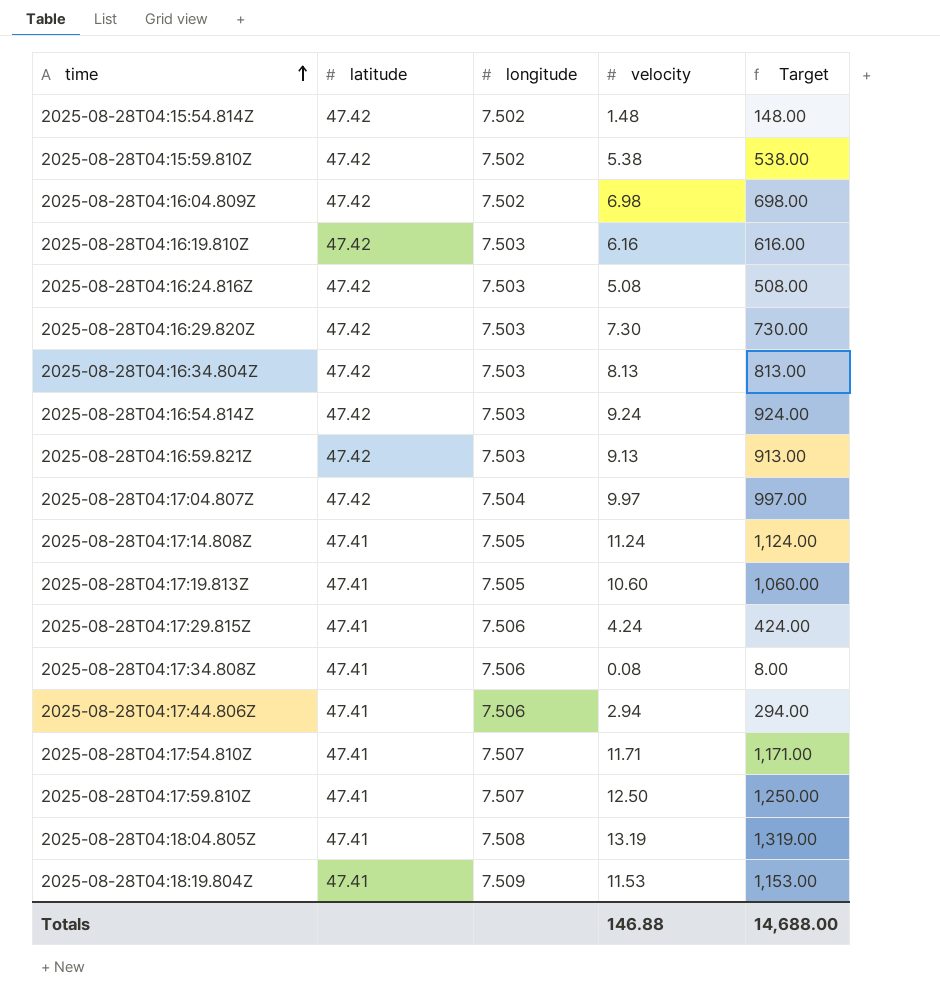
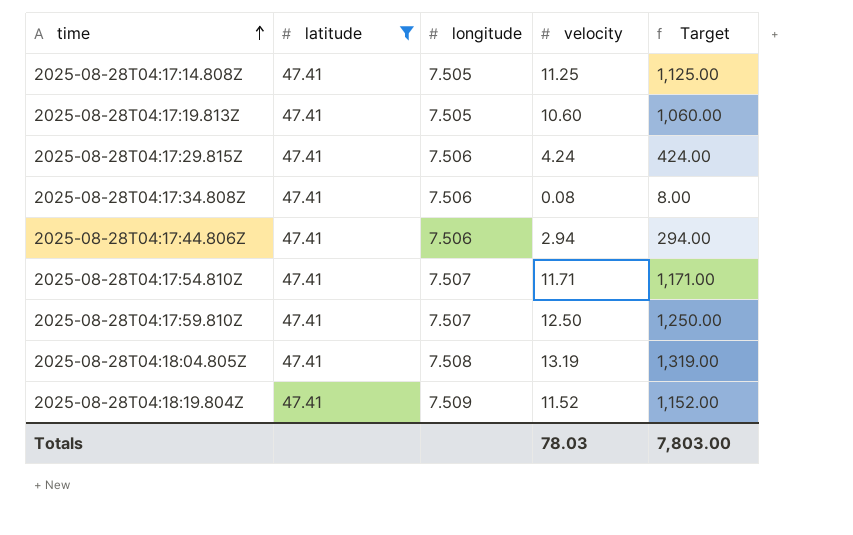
filter: none -> latitude = 47.41
2025-08-28T04:17:14.808Z | velocity: 11.24 -> 11.25
2025-08-28T04:17:14.808Z | Target: 1,124.00 -> 1,125.00
2025-08-28T04:18:19.804Z | velocity: 11.53 -> 11.52
2025-08-28T04:18:19.804Z | Target: 1,153.00 -> 1,152.00
Totals | velocity: 146.88 -> 78.03
Totals | Target: 14,688.00 -> 7,803.00

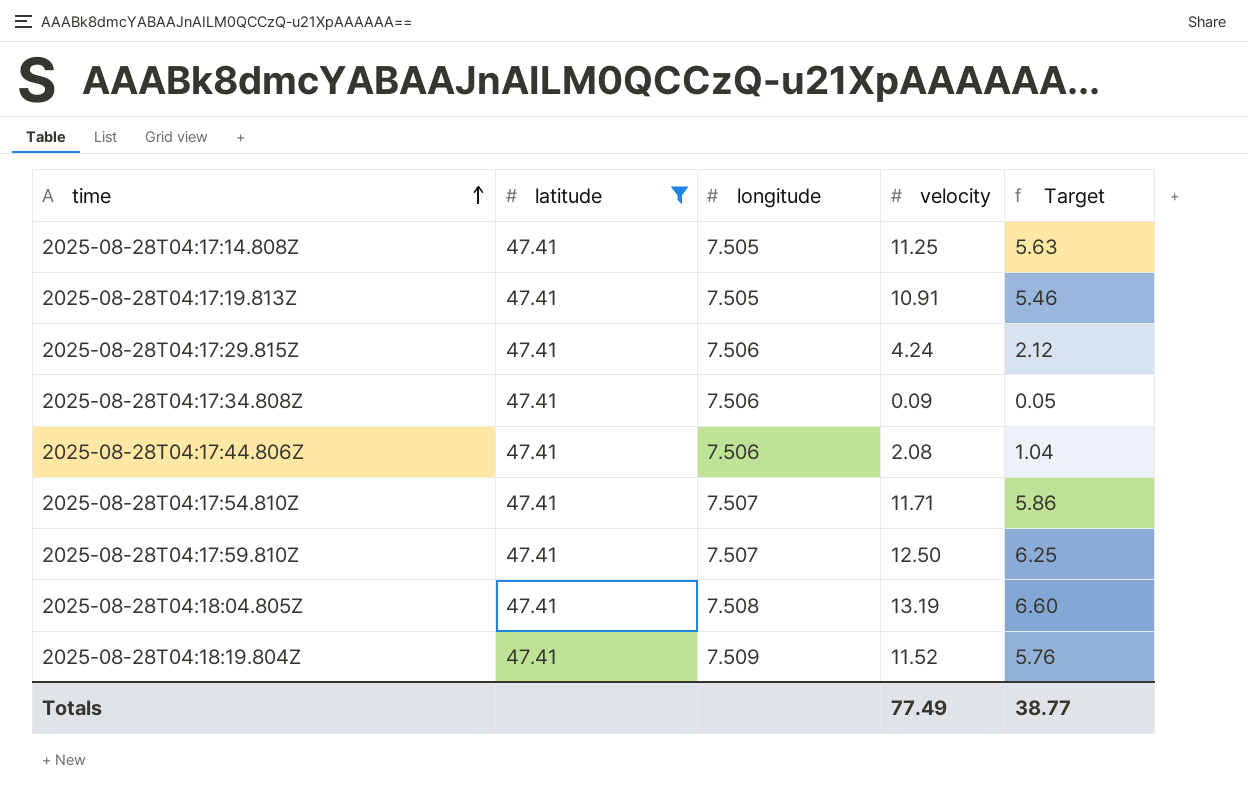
column Target | formula: [velocity] * 100 -> [velocity] * 0.5
2025-08-28T04:17:19.813Z | velocity: 10.60 -> 10.91
2025-08-28T04:17:34.808Z | velocity: 0.08 -> 0.09
2025-08-28T04:17:44.806Z | velocity: 2.94 -> 2.08
Totals | velocity: 78.03 -> 77.49
Totals | Target: 7,803.00 -> 38.77

